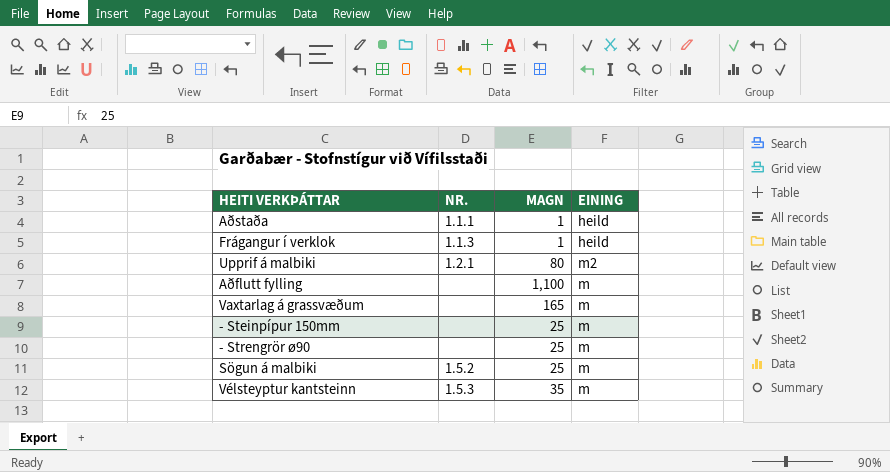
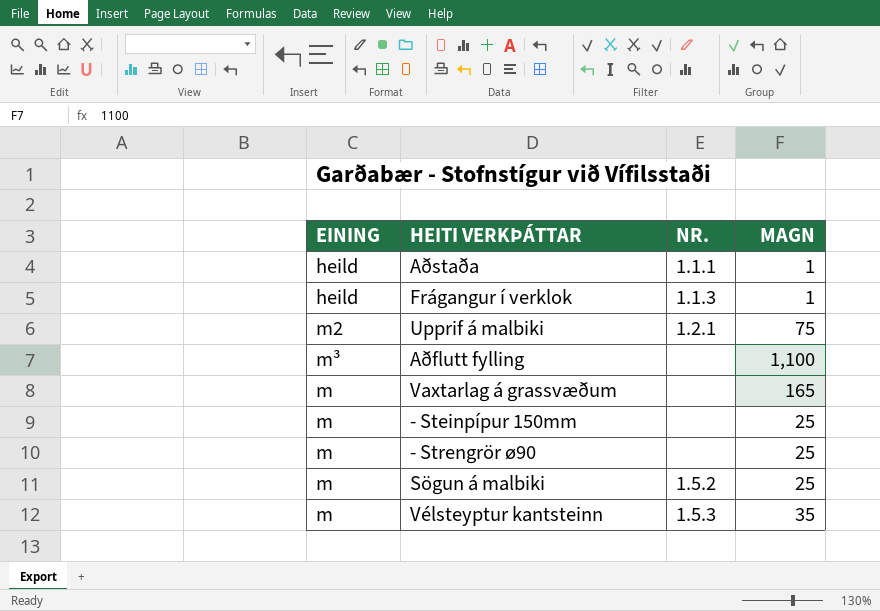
column EINING | position: 4 -> 1
Upprif á malbiki | MAGN: 80 -> 75
Aðflutt fylling | EINING: m -> m³

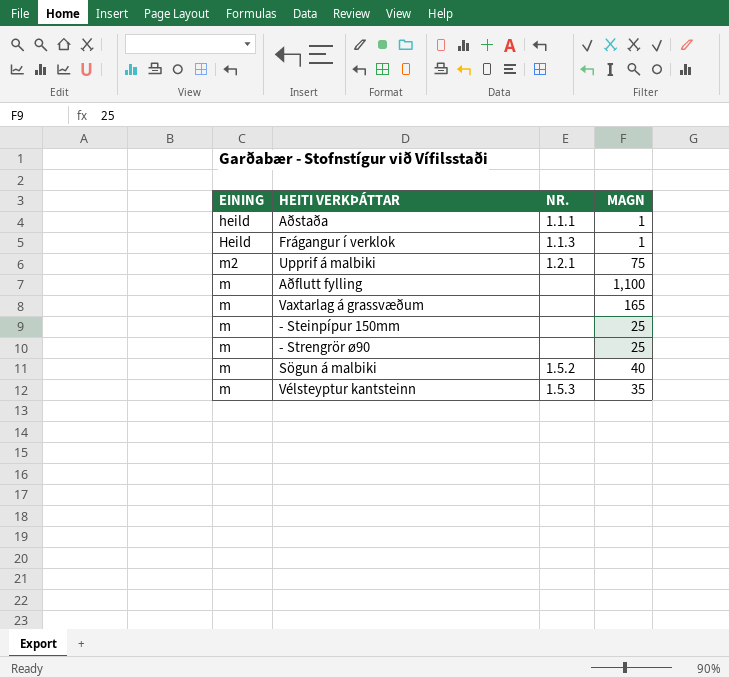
Frágangur í verklok | EINING: heild -> Heild
Aðflutt fylling | EINING: m³ -> m
Sögun á malbiki | MAGN: 25 -> 40

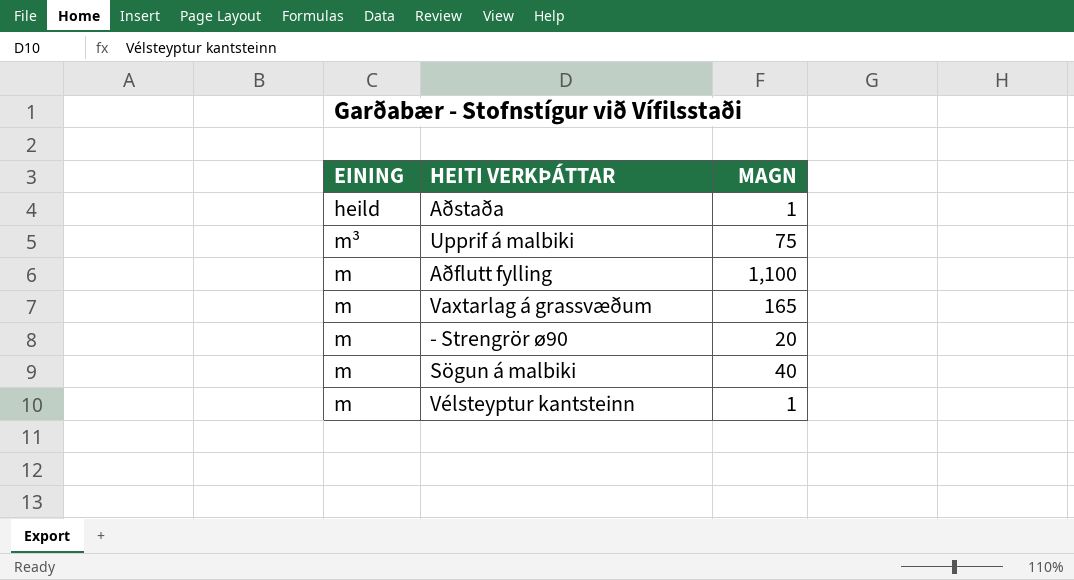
column NR. | position: 3 -> none
row Frágangur í verklok: Heild | 1.1.3 | 1 -> none
row - Steinpípur 150mm: m | none | 25 -> none
Upprif á malbiki | EINING: m2 -> m³
- Strengrör ø90 | MAGN: 25 -> 20
Vélsteyptur kantsteinn | MAGN: 35 -> 1

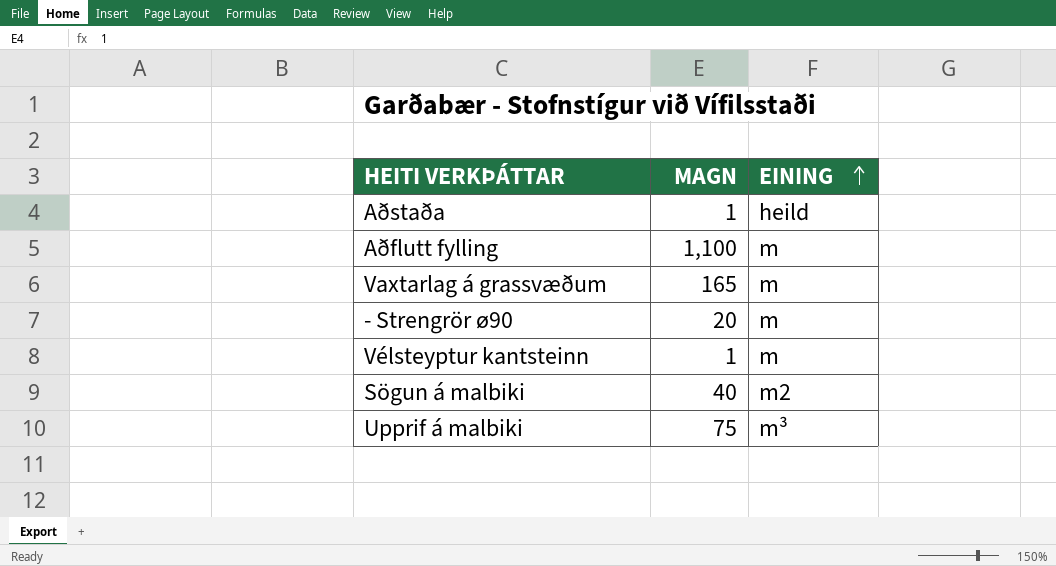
row order: none -> EINING ascending
column EINING | position: 1 -> 3
Sögun á malbiki | EINING: m -> m2

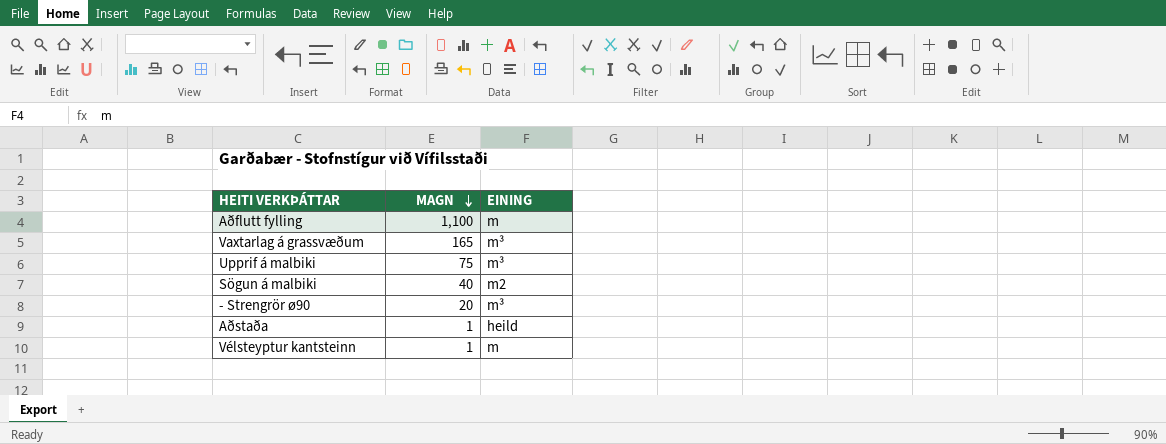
row order: EINING ascending -> MAGN descending
Vaxtarlag á grassvæðum | EINING: m -> m³
- Strengrör ø90 | EINING: m -> m³

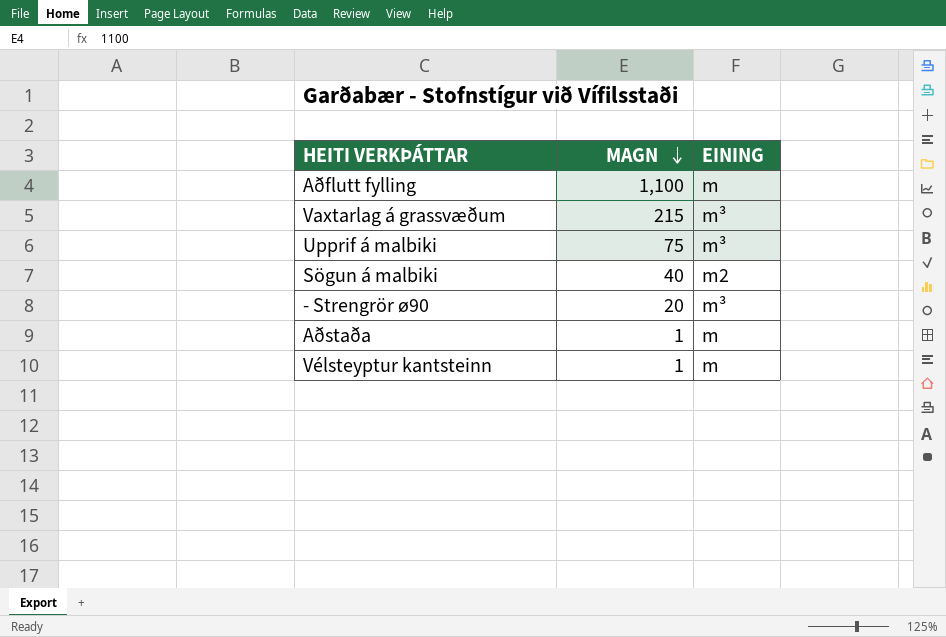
Vaxtarlag á grassvæðum | MAGN: 165 -> 215
Aðstaða | EINING: heild -> m

